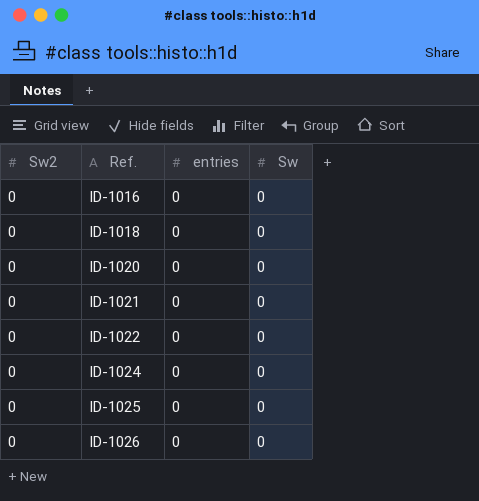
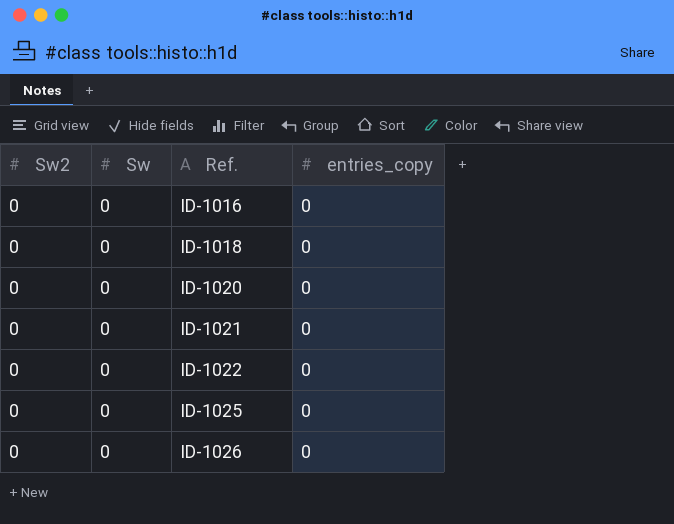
column Sw | position: 4 -> 2
column name: entries -> entries_copy
row ID-1024: 0 | 0 | 0 -> none

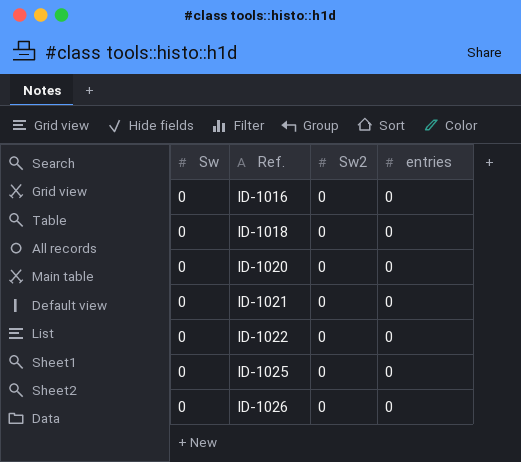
column Sw2 | position: 1 -> 3
column name: entries_copy -> entries

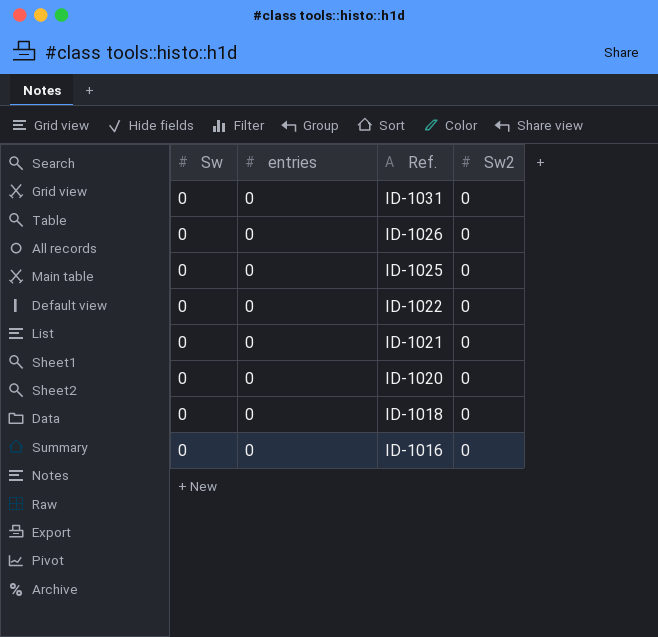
row order: Ref. ascending -> Ref. descending
column entries | position: 4 -> 2
row ID-1031: none -> 0 | 0 | 0

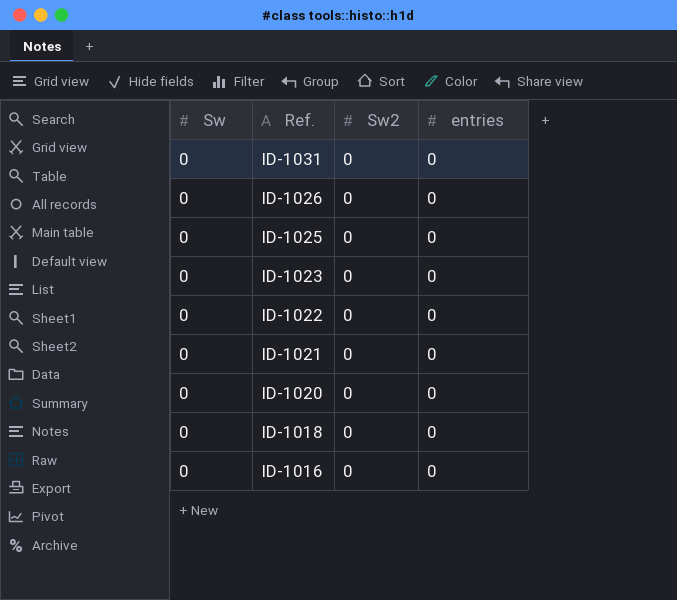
column entries | position: 2 -> 4
row ID-1023: none -> 0 | 0 | 0

